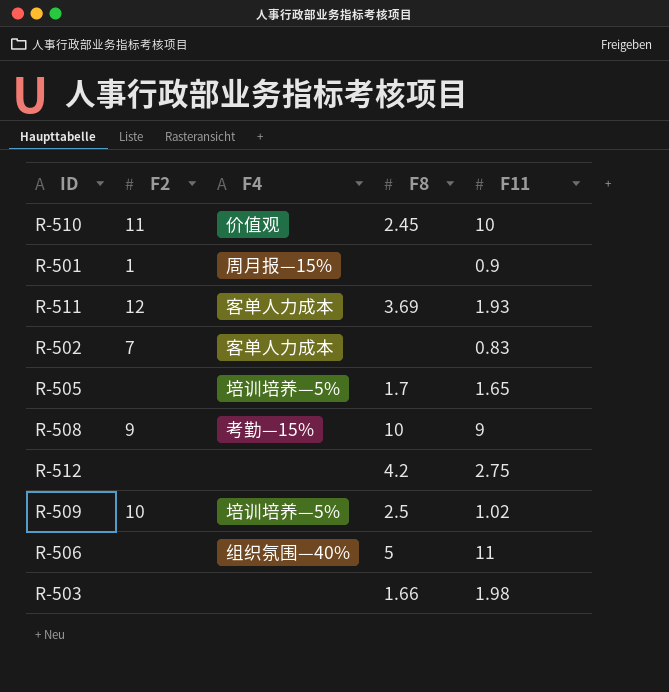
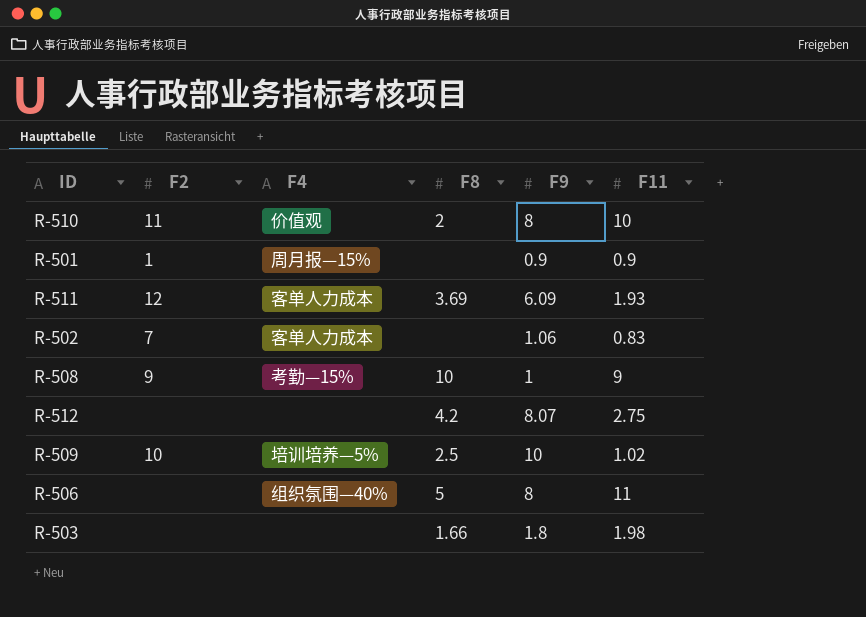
column F9 | position: none -> 5
row R-505: none | 培训培养—5% | 1.7 | 1.65 -> none
R-510 | F8: 2.45 -> 2

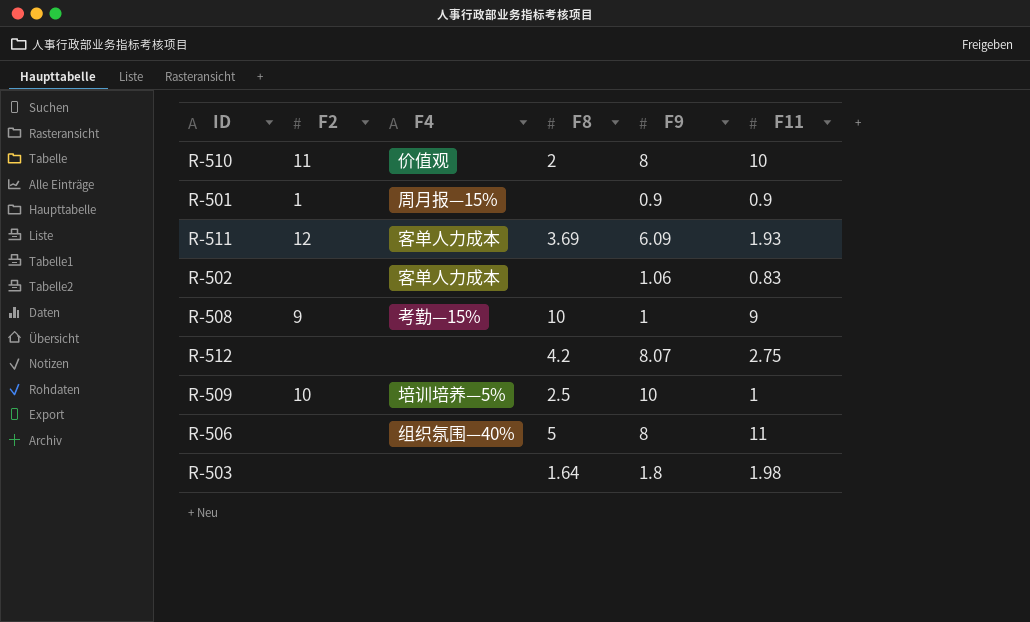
R-502 | F2: 7 -> none
R-509 | F11: 1.02 -> 1
R-503 | F8: 1.66 -> 1.64

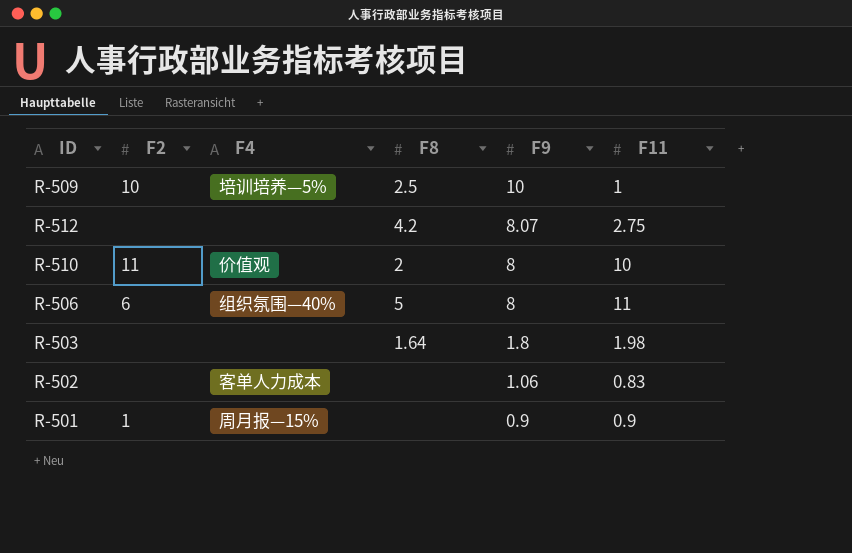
row order: none -> F9 descending
row R-511: 12 | 客单人力成本 | 3.69 | 6.09 | 1.93 -> none
row R-508: 9 | 考勤—15% | 10 | 1 | 9 -> none
R-506 | F2: none -> 6

